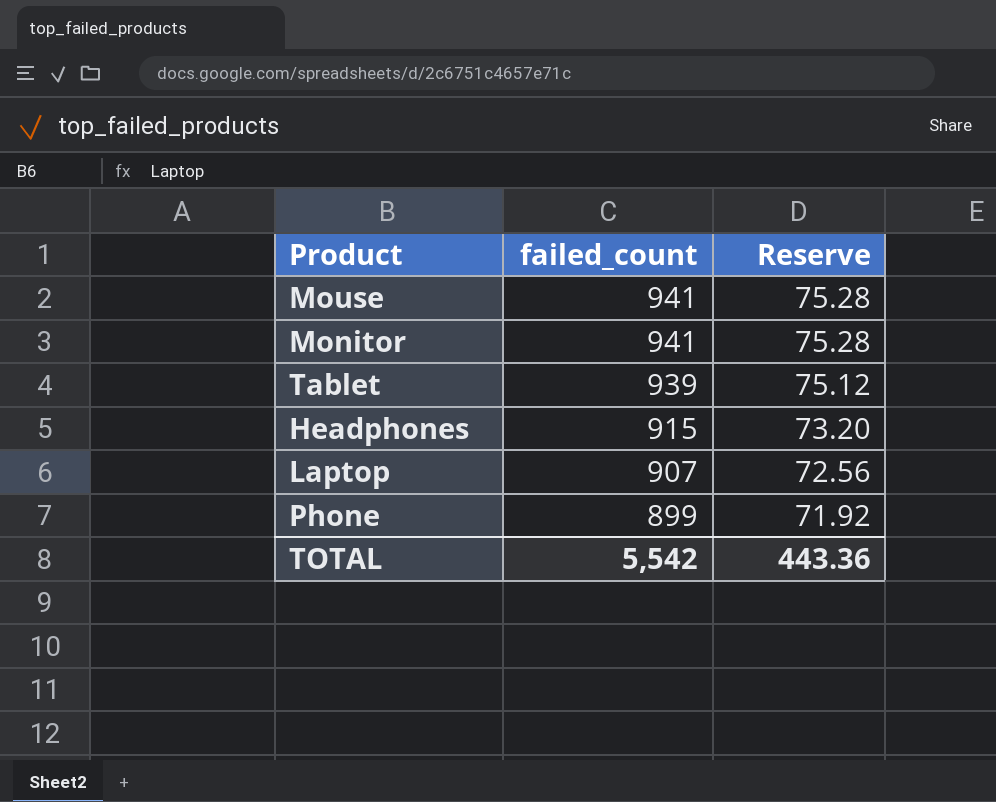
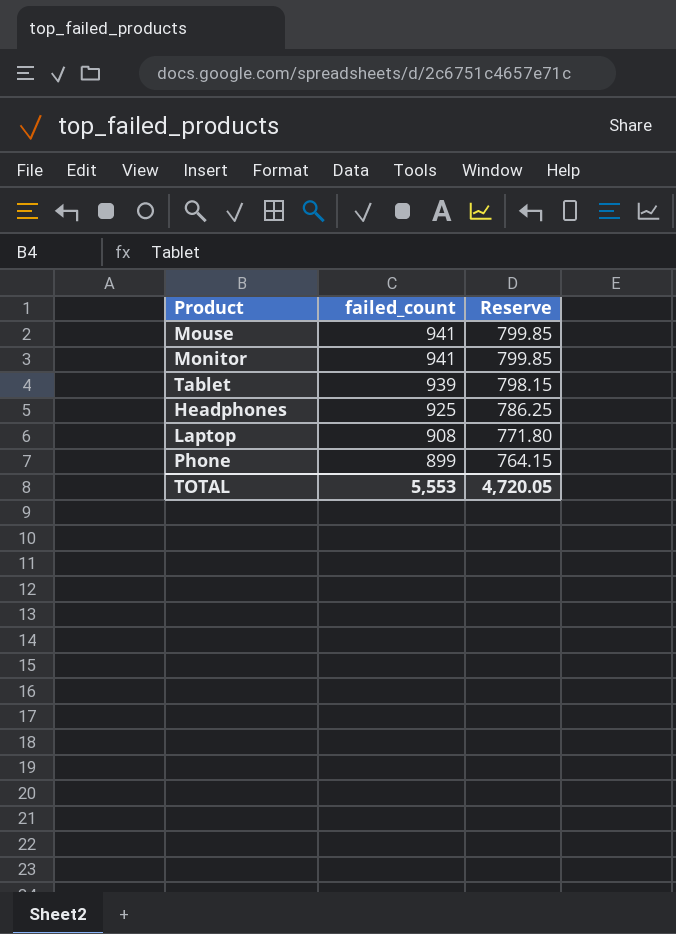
column Reserve | formula: [failed_count] * 0.08 -> [failed_count] * 0.85
Headphones | failed_count: 915 -> 925
Laptop | failed_count: 907 -> 908
TOTAL | failed_count: 5,542 -> 5,553
TOTAL | Reserve: 443.36 -> 4,720.05

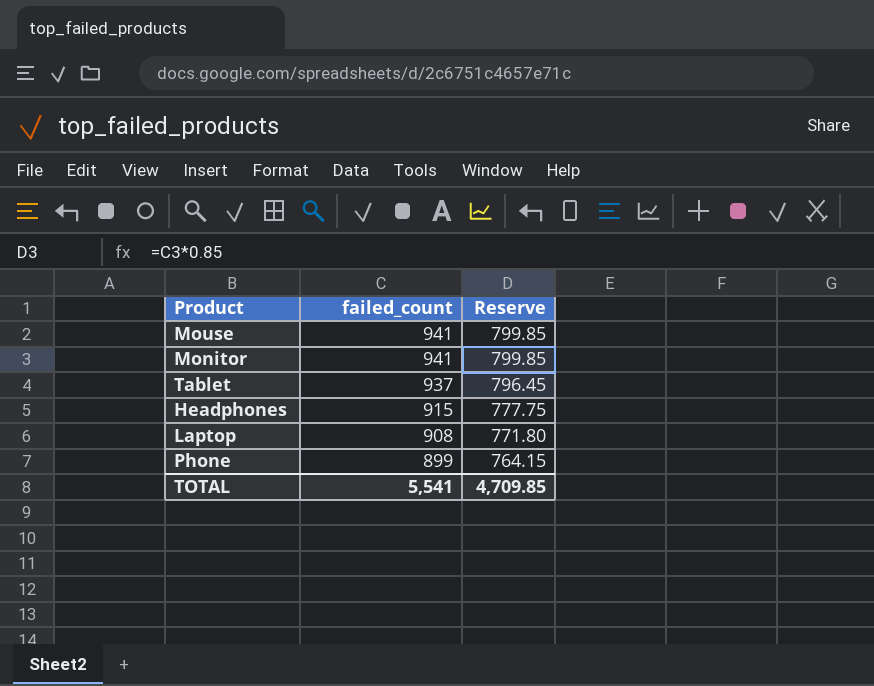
Tablet | failed_count: 939 -> 937
Tablet | Reserve: 798.15 -> 796.45
Headphones | failed_count: 925 -> 915
Headphones | Reserve: 786.25 -> 777.75
TOTAL | failed_count: 5,553 -> 5,541
TOTAL | Reserve: 4,720.05 -> 4,709.85

